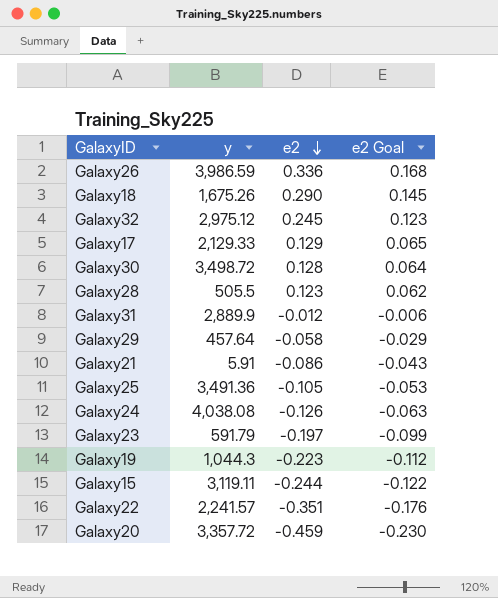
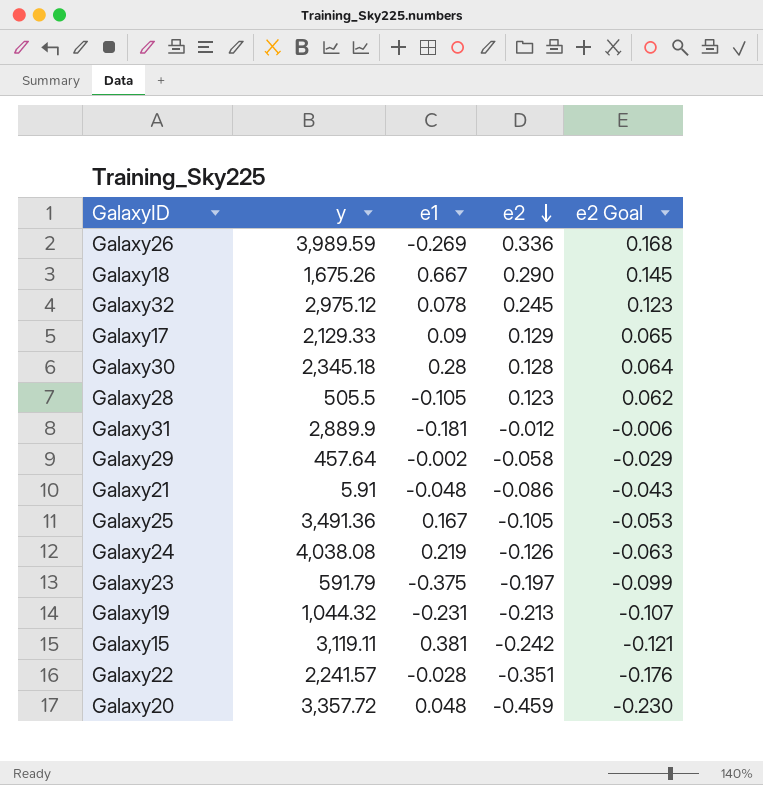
column e1 | position: none -> 3
Galaxy26 | y: 3,986.59 -> 3,989.59
Galaxy30 | y: 3,498.72 -> 2,345.18
Galaxy19 | y: 1,044.3 -> 1,044.32
Galaxy19 | e2: -0.223 -> -0.213
Galaxy19 | e2 Goal: -0.112 -> -0.107
Galaxy15 | e2: -0.244 -> -0.242
Galaxy15 | e2 Goal: -0.122 -> -0.121

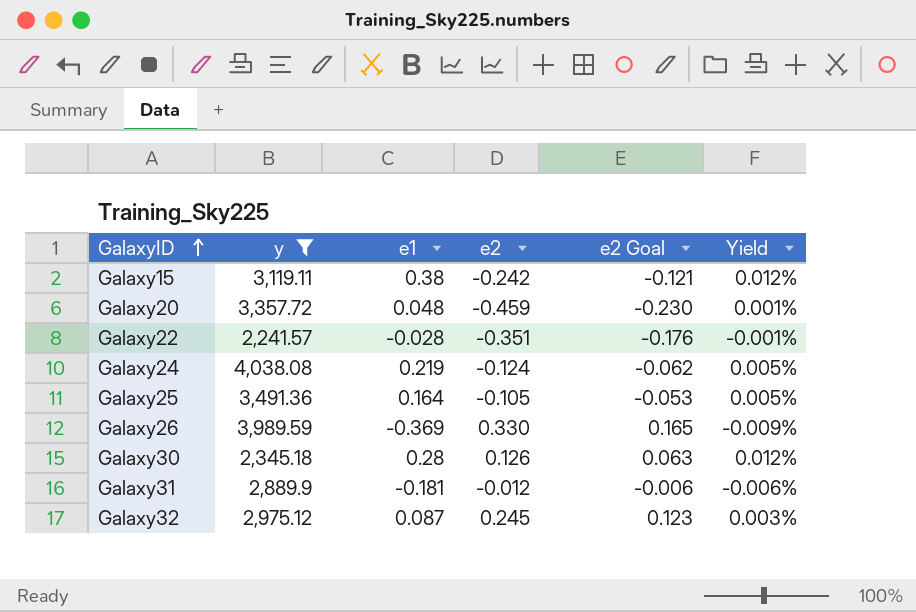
filter: none -> y >= 2,241.57
row order: e2 descending -> GalaxyID ascending
column Yield | formula: none -> [e1] / [y]
Galaxy15 | e1: 0.381 -> 0.38
Galaxy24 | e2: -0.126 -> -0.124
Galaxy24 | e2 Goal: -0.063 -> -0.062
Galaxy25 | e1: 0.167 -> 0.164
Galaxy26 | e1: -0.269 -> -0.369
Galaxy26 | e2: 0.336 -> 0.330
Galaxy26 | e2 Goal: 0.168 -> 0.165
Galaxy30 | e2: 0.128 -> 0.126
Galaxy30 | e2 Goal: 0.064 -> 0.063
Galaxy32 | e1: 0.078 -> 0.087

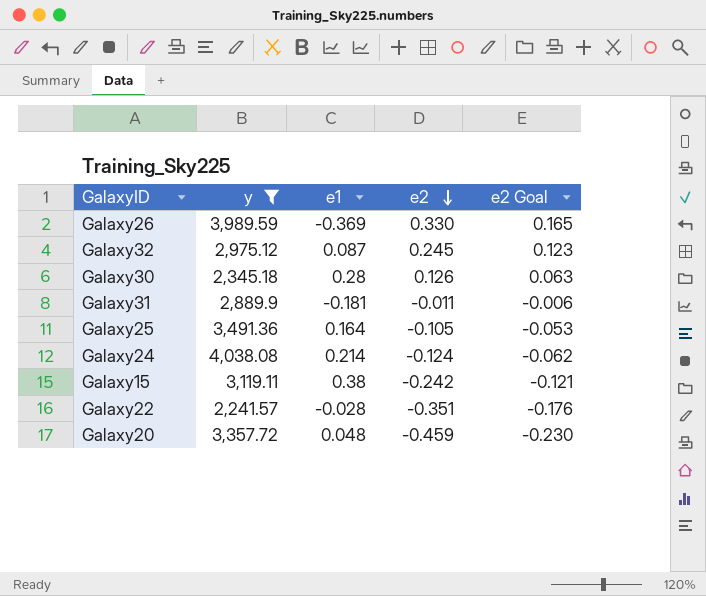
row order: GalaxyID ascending -> e2 descending
column Yield | formula: [e1] / [y] -> none
Galaxy31 | e2: -0.012 -> -0.011
Galaxy24 | e1: 0.219 -> 0.214

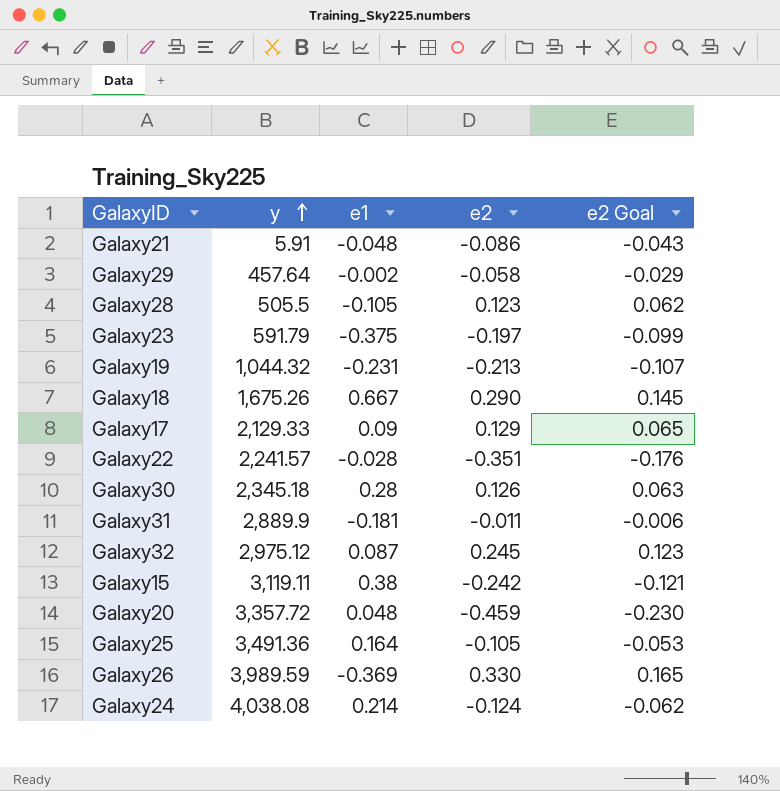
filter: y >= 2,241.57 -> none
row order: e2 descending -> y ascending

